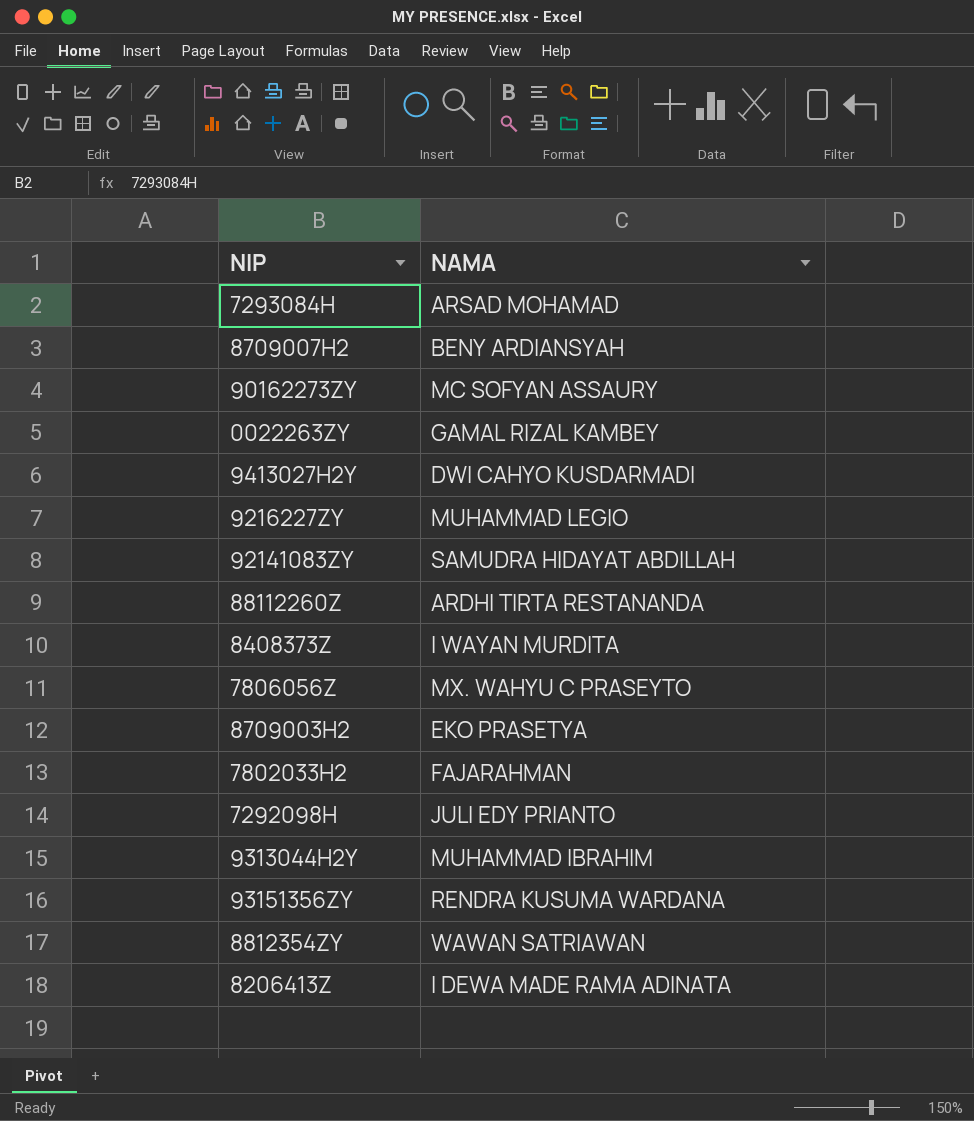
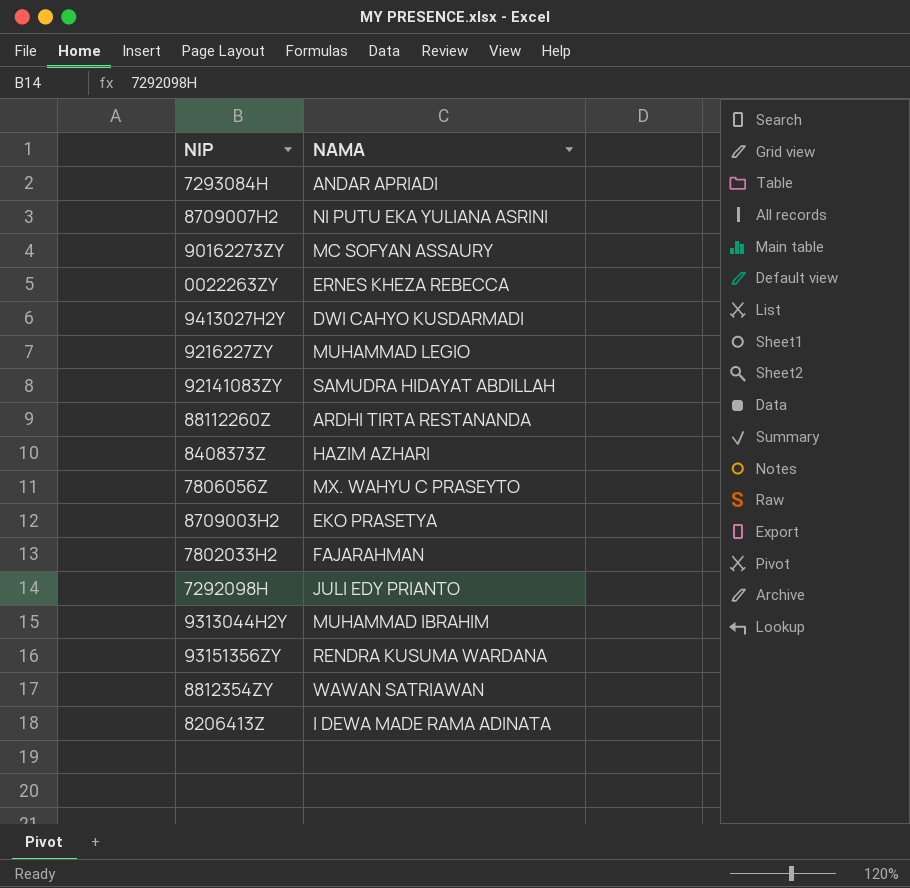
7293084H | NAMA: ARSAD MOHAMAD -> ANDAR APRIADI
8709007H2 | NAMA: BENY ARDIANSYAH -> NI PUTU EKA YULIANA ASRINI
0022263ZY | NAMA: GAMAL RIZAL KAMBEY -> ERNES KHEZA REBECCA
8408373Z | NAMA: I WAYAN MURDITA -> HAZIM AZHARI

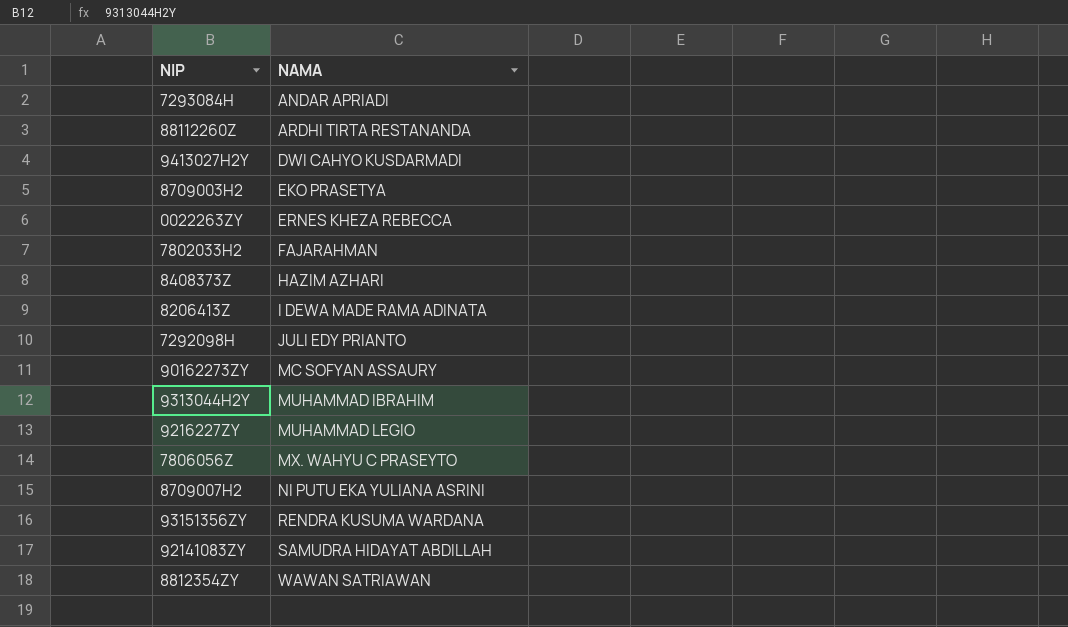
row order: none -> NAMA ascending

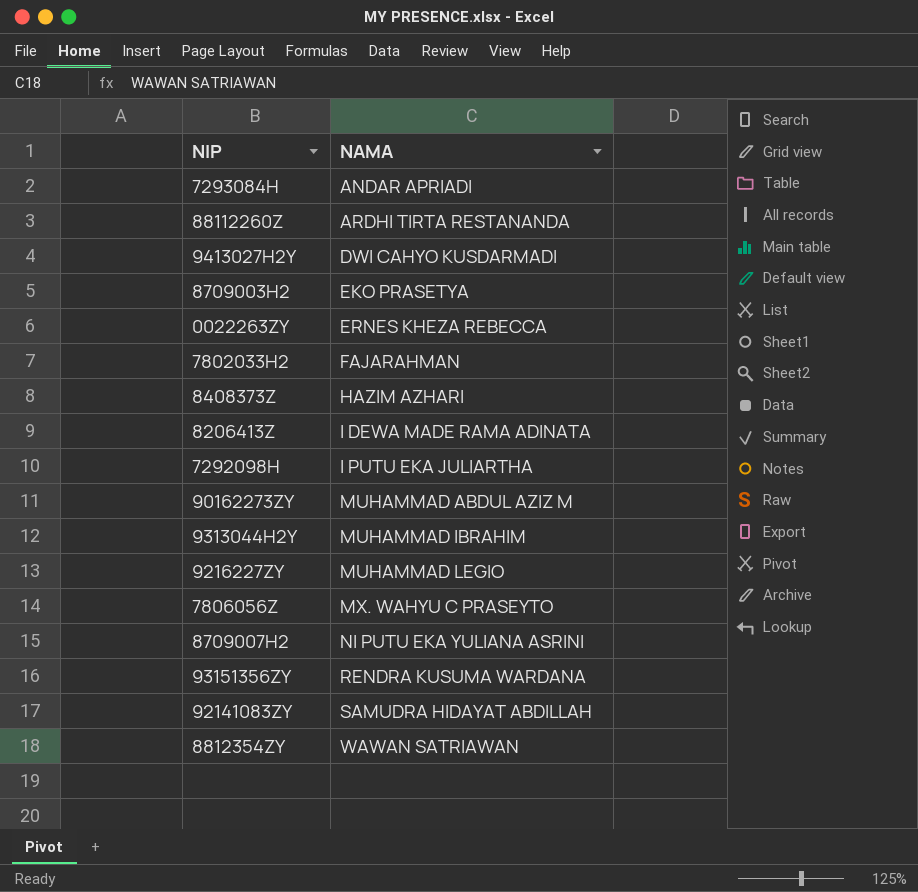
7292098H | NAMA: JULI EDY PRIANTO -> I PUTU EKA JULIARTHA
90162273ZY | NAMA: MC SOFYAN ASSAURY -> MUHAMMAD ABDUL AZIZ M

